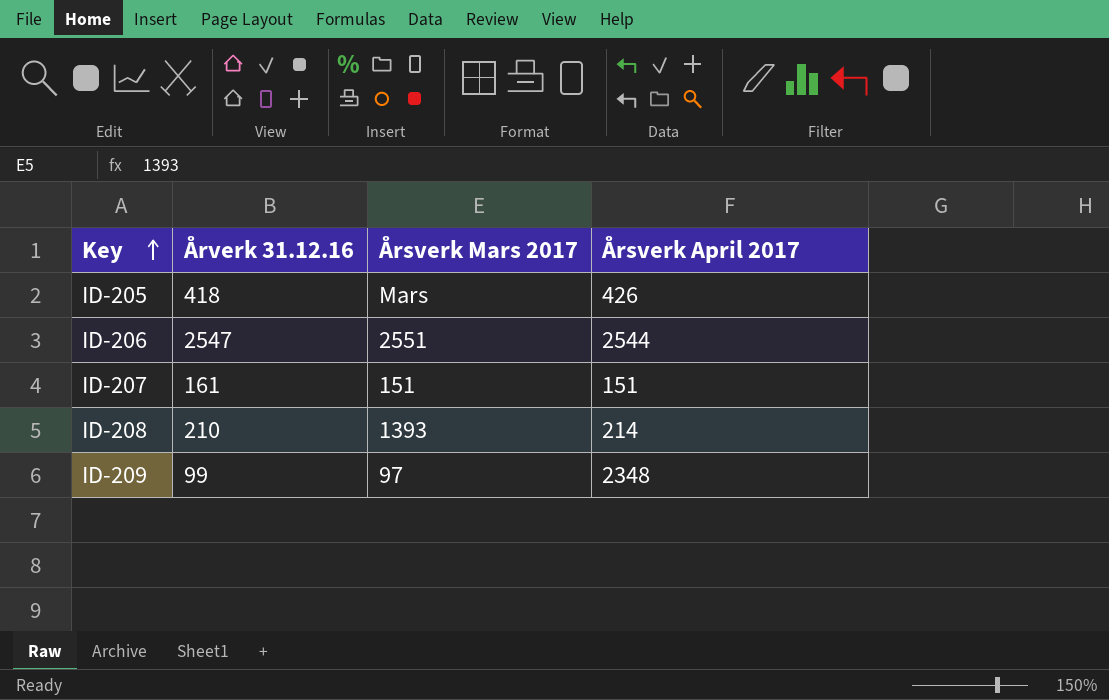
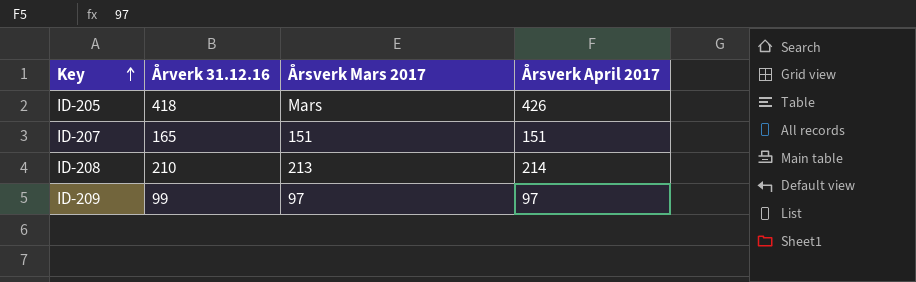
row ID-206: 2547 | 2551 | 2544 -> none
ID-207 | Årverk 31.12.16: 161 -> 165
ID-208 | Årsverk Mars 2017: 1393 -> 213
ID-209 | Årsverk April 2017: 2348 -> 97

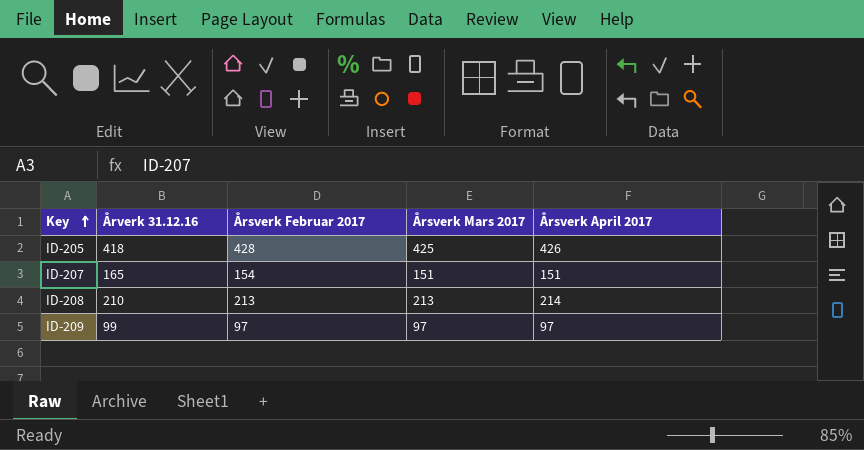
column Årsverk Februar 2017 | position: none -> 3
ID-205 | Årsverk Mars 2017: Mars -> 425

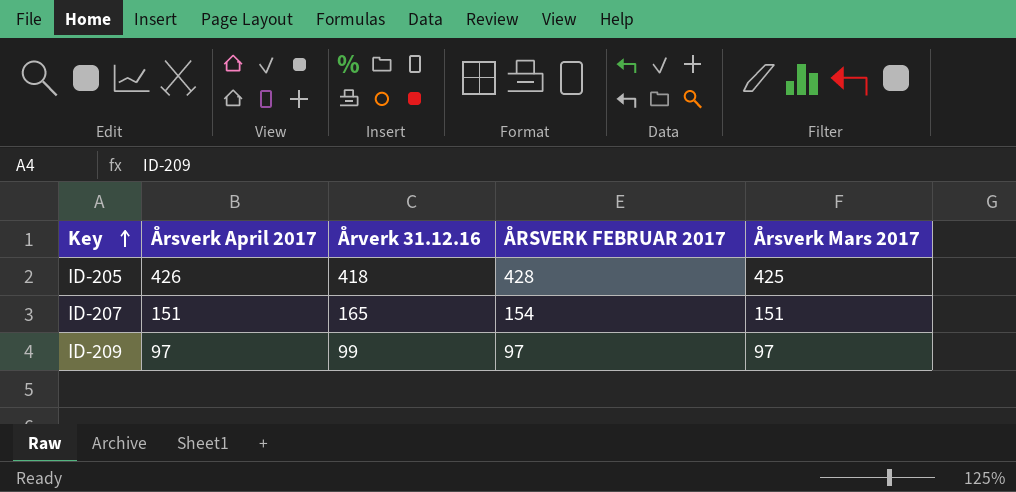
column Årsverk April 2017 | position: 5 -> 2
column name: Årsverk Februar 2017 -> ÅRSVERK FEBRUAR 2017
row ID-208: 210 | 213 | 213 | 214 -> none

